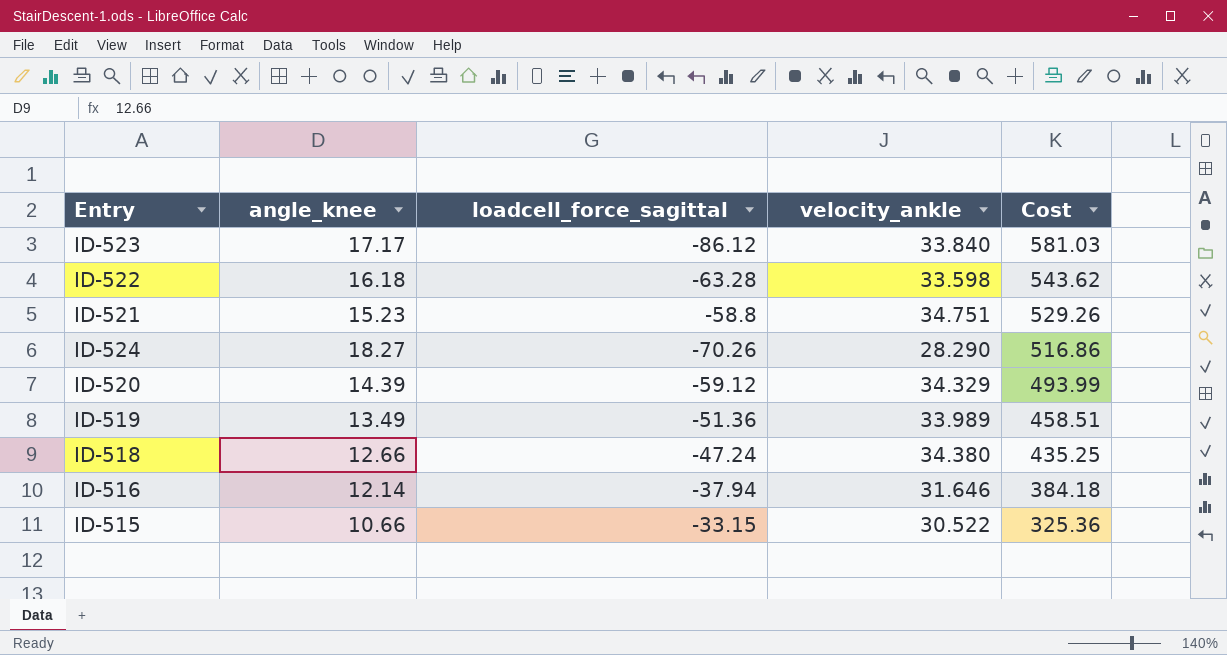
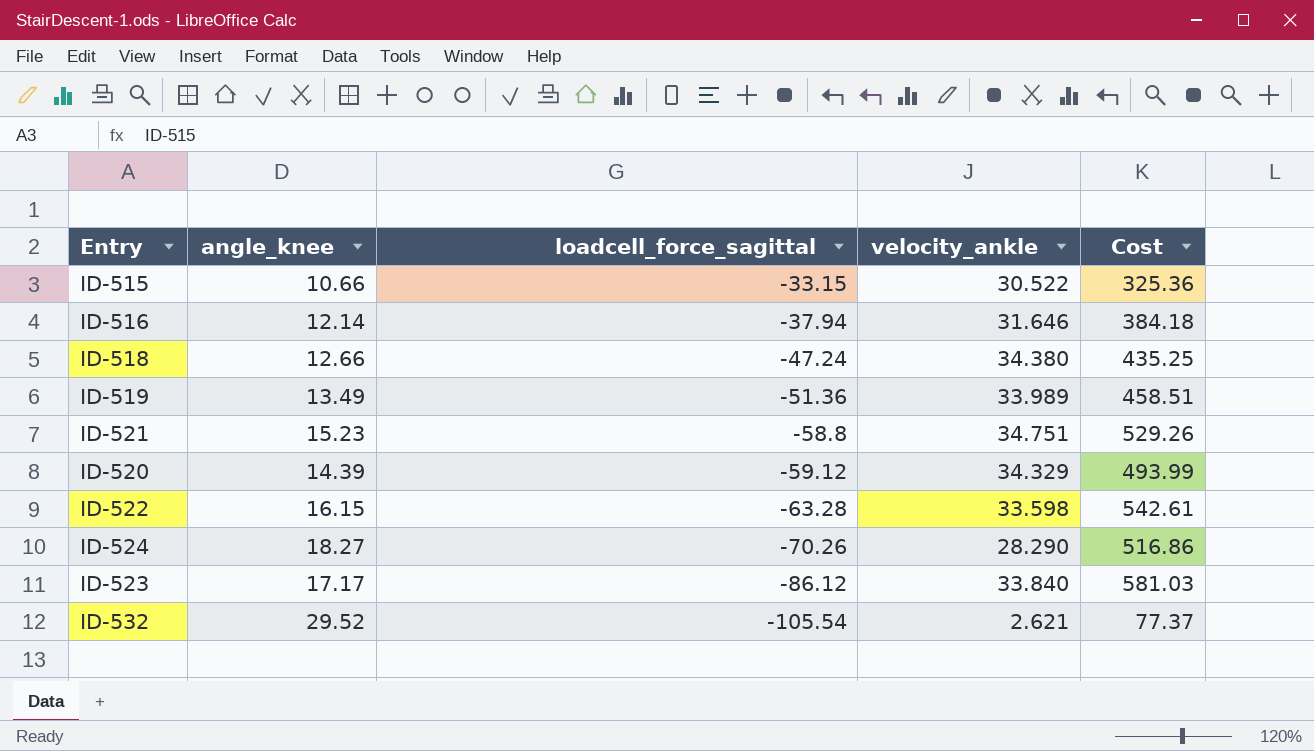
row order: Cost descending -> loadcell_force_sagittal descending
ID-522 | angle_knee: 16.18 -> 16.15
ID-522 | Cost: 543.62 -> 542.61
row ID-532: none -> 29.52 | -105.54 | 2.621 | 77.37

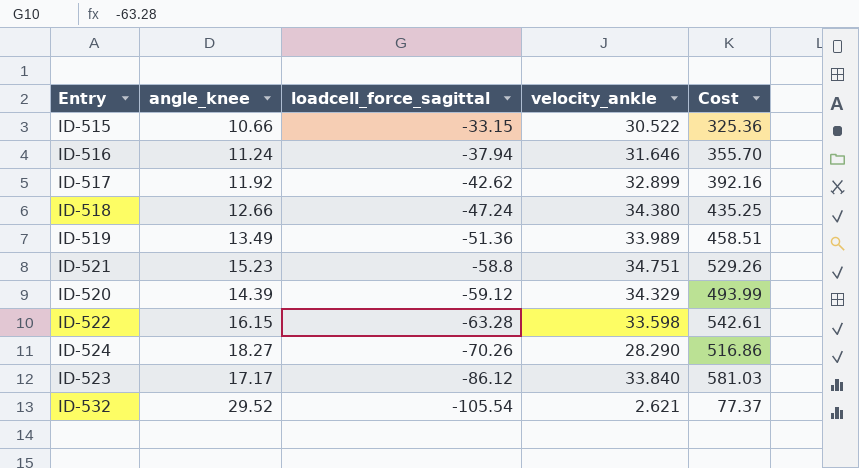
ID-516 | angle_knee: 12.14 -> 11.24
ID-516 | Cost: 384.18 -> 355.70
row ID-517: none -> 11.92 | -42.62 | 32.899 | 392.16

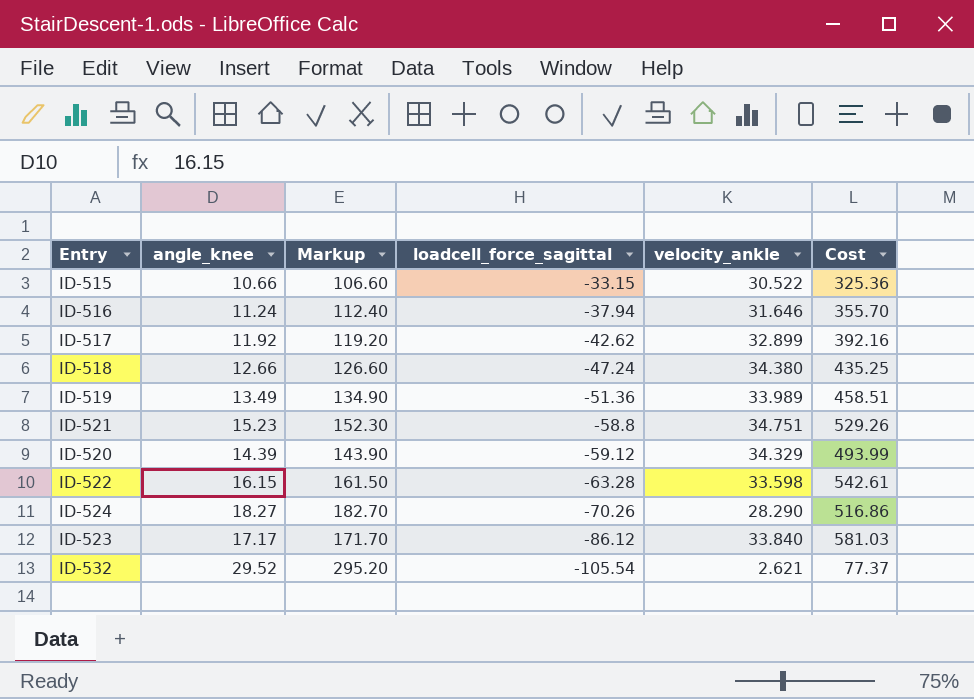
column Markup | formula: none -> [angle_knee] * 10

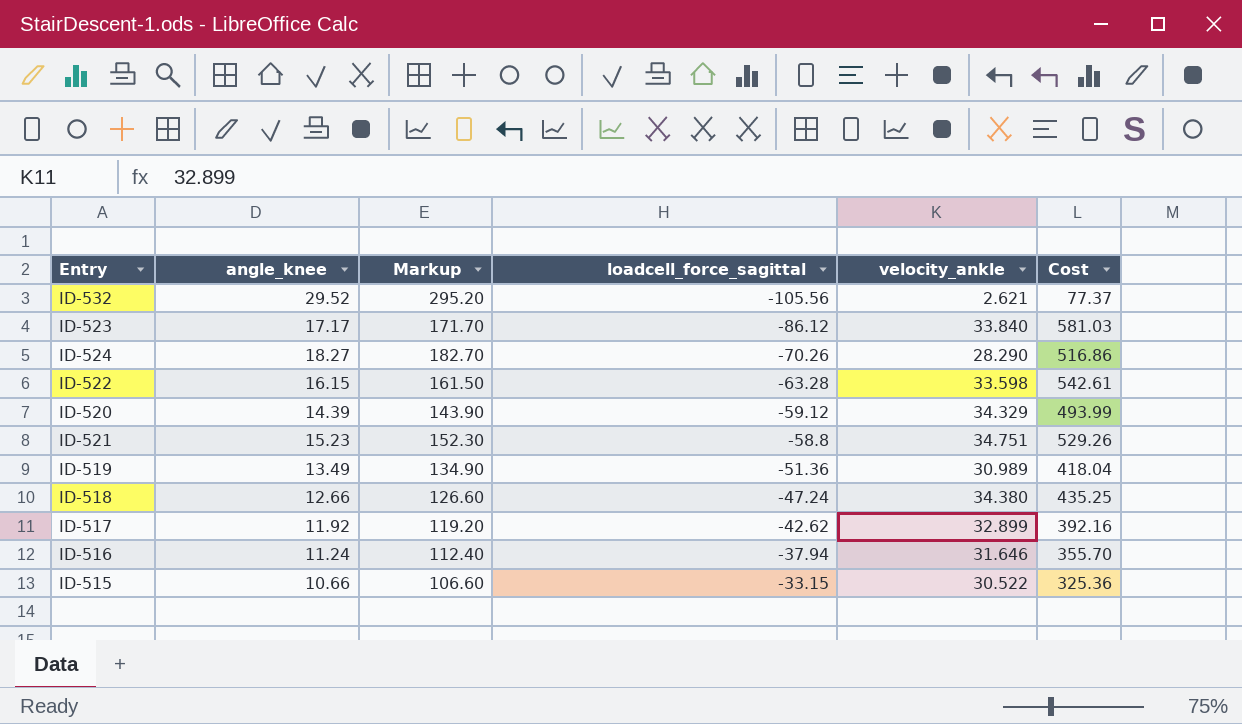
row order: loadcell_force_sagittal descending -> loadcell_force_sagittal ascending
ID-532 | loadcell_force_sagittal: -105.54 -> -105.56
ID-519 | velocity_ankle: 33.989 -> 30.989
ID-519 | Cost: 458.51 -> 418.04

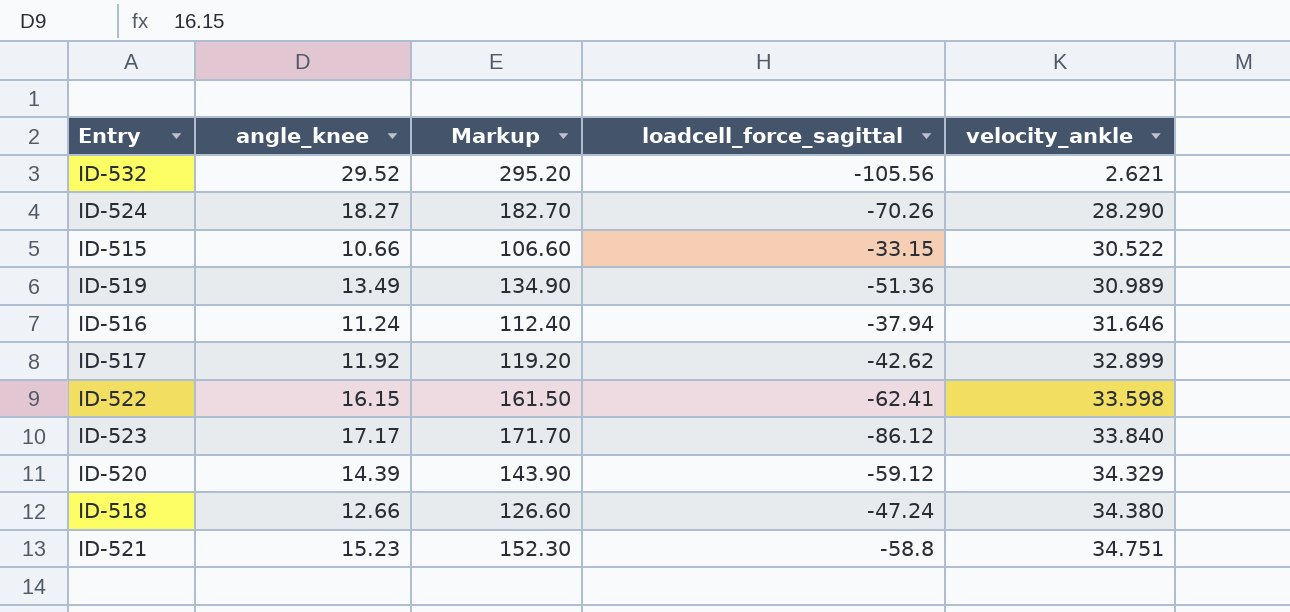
row order: loadcell_force_sagittal ascending -> velocity_ankle ascending
column Cost | formula: [angle_knee] * [velocity_ankle] -> none
ID-522 | loadcell_force_sagittal: -63.28 -> -62.41

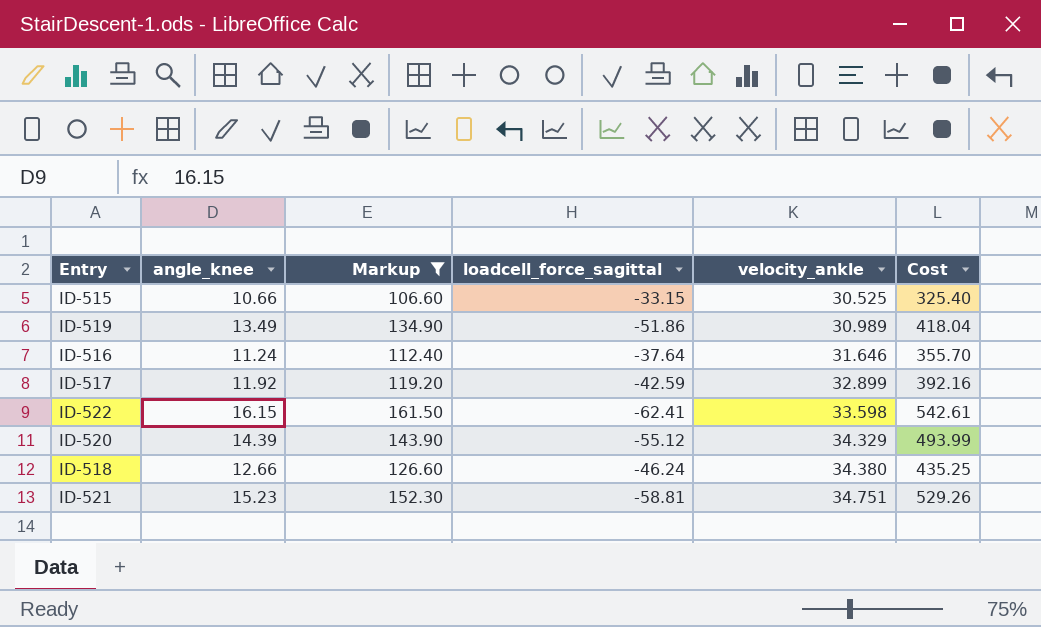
filter: none -> Markup <= 161.50
column Cost | formula: none -> [angle_knee] * [velocity_ankle]
ID-515 | velocity_ankle: 30.522 -> 30.525
ID-519 | loadcell_force_sagittal: -51.36 -> -51.86
ID-516 | loadcell_force_sagittal: -37.94 -> -37.64
ID-517 | loadcell_force_sagittal: -42.62 -> -42.59
ID-520 | loadcell_force_sagittal: -59.12 -> -55.12
ID-518 | loadcell_force_sagittal: -47.24 -> -46.24
ID-521 | loadcell_force_sagittal: -58.8 -> -58.81

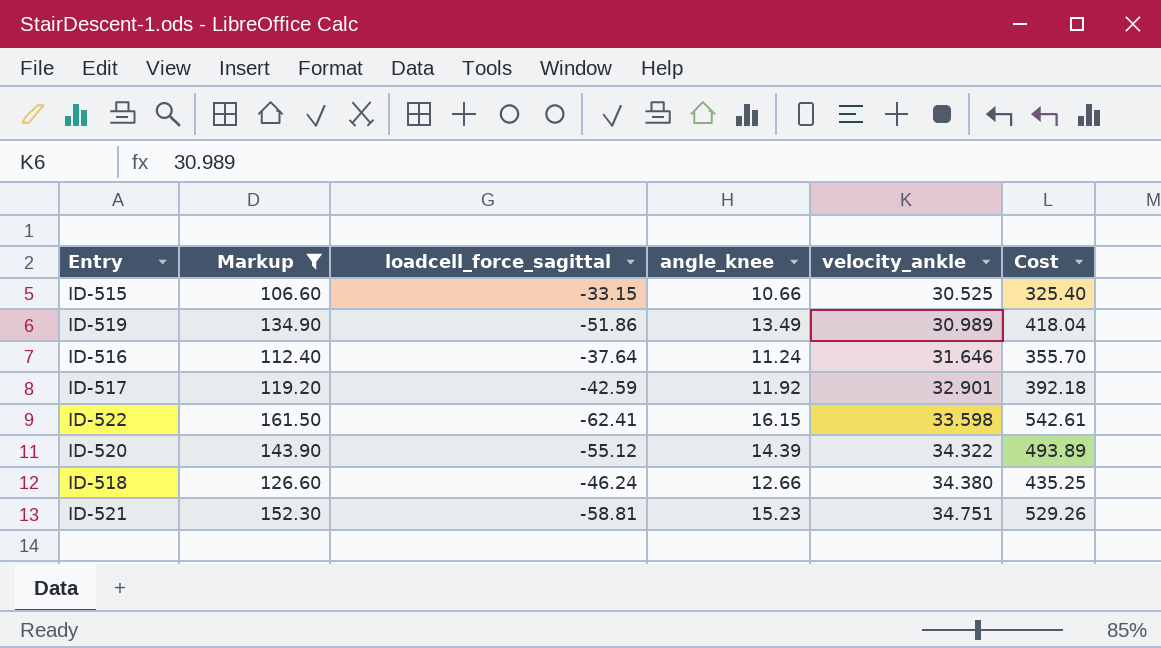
column angle_knee | position: 2 -> 4
ID-517 | velocity_ankle: 32.899 -> 32.901
ID-517 | Cost: 392.16 -> 392.18
ID-520 | velocity_ankle: 34.329 -> 34.322
ID-520 | Cost: 493.99 -> 493.89

